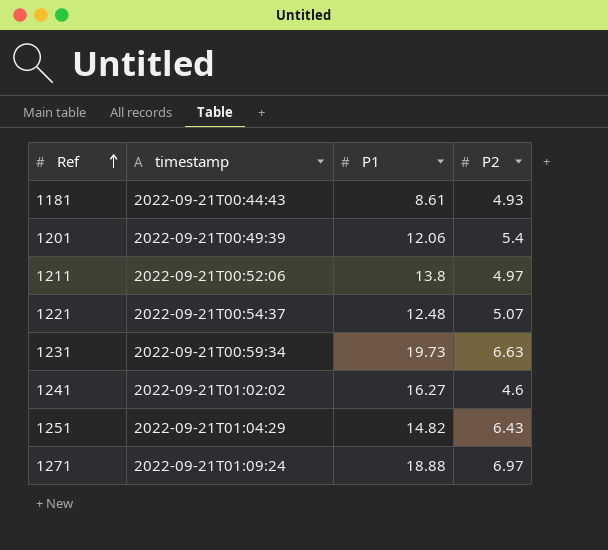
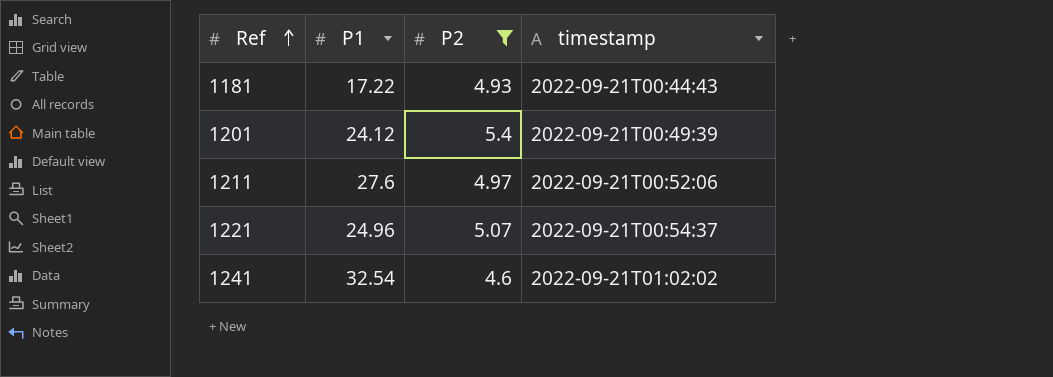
filter: none -> P2 <= 5.4
column timestamp | position: 2 -> 4
1181 | P1: 8.61 -> 17.22
1201 | P1: 12.06 -> 24.12
1211 | P1: 13.8 -> 27.6
1221 | P1: 12.48 -> 24.96
1241 | P1: 16.27 -> 32.54

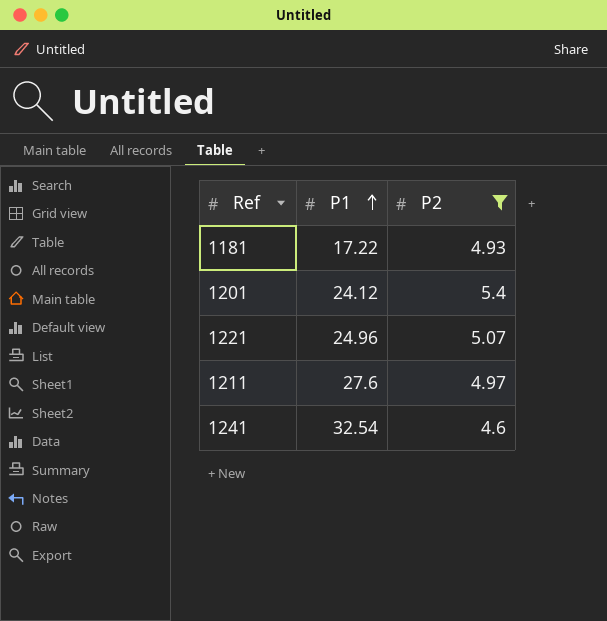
row order: Ref ascending -> P1 ascending
column timestamp | position: 4 -> none

